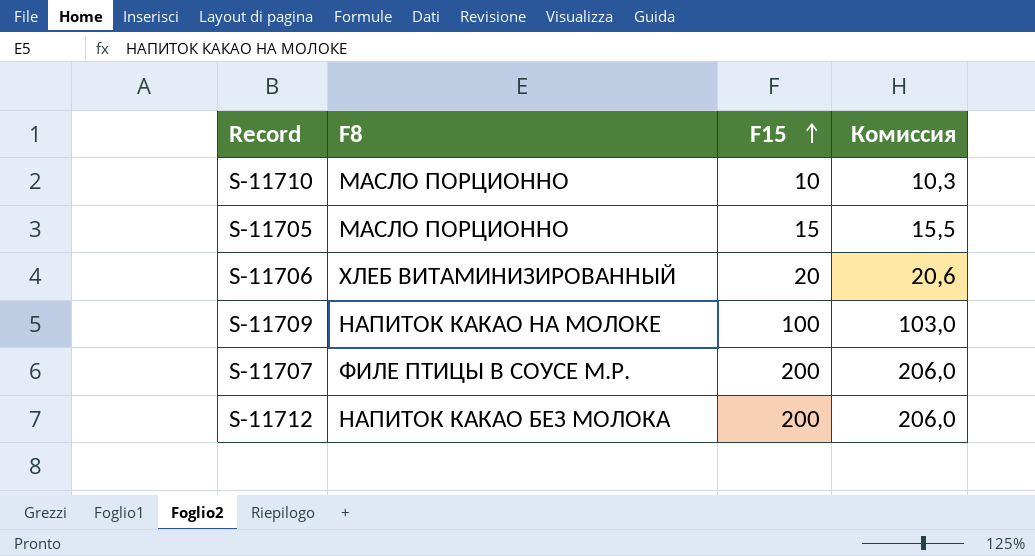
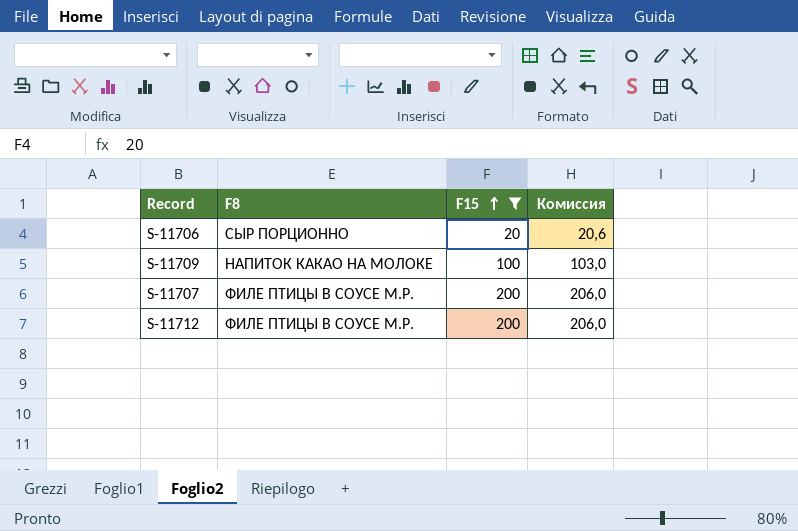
filter: none -> F15 >= 20
S-11706 | F8: ХЛЕБ ВИТАМИНИЗИРОВАННЫЙ -> СЫР ПОРЦИОННО
S-11712 | F8: НАПИТОК КАКАО БЕЗ МОЛОКА -> ФИЛЕ ПТИЦЫ В СОУСЕ М.Р.

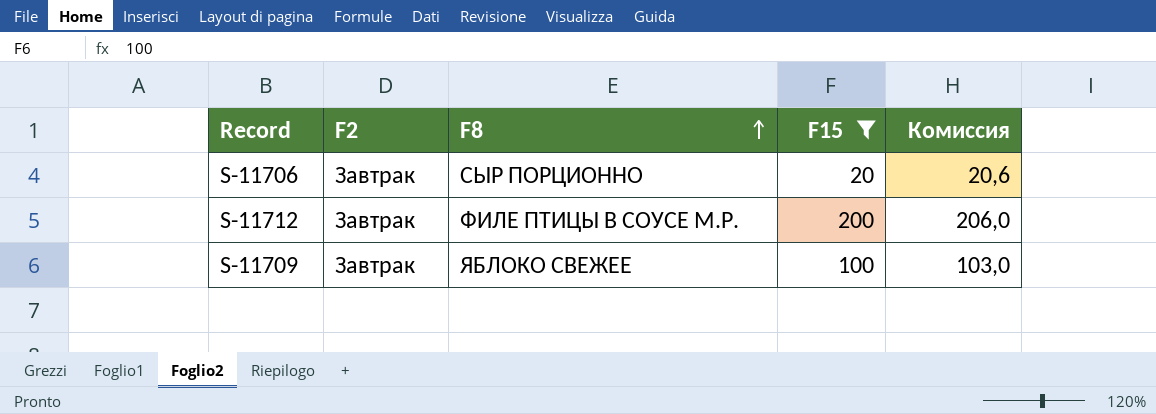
row order: F15 ascending -> F8 ascending
column F2 | position: none -> 2
row S-11707: ФИЛЕ ПТИЦЫ В СОУСЕ М.Р. | 200 | 206,0 -> none
S-11709 | F8: НАПИТОК КАКАО НА МОЛОКЕ -> ЯБЛОКО СВЕЖЕЕ

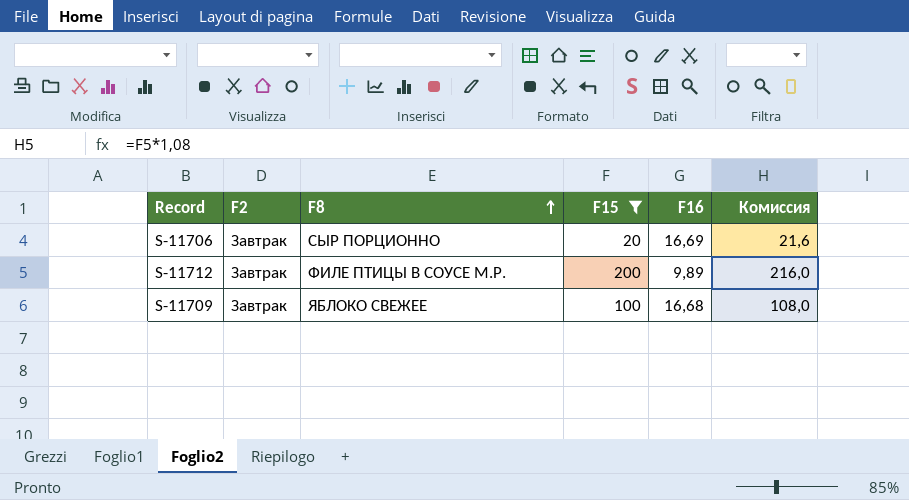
column F16 | position: none -> 5
column Комиссия | formula: [F15] * 1,03 -> [F15] * 1,08

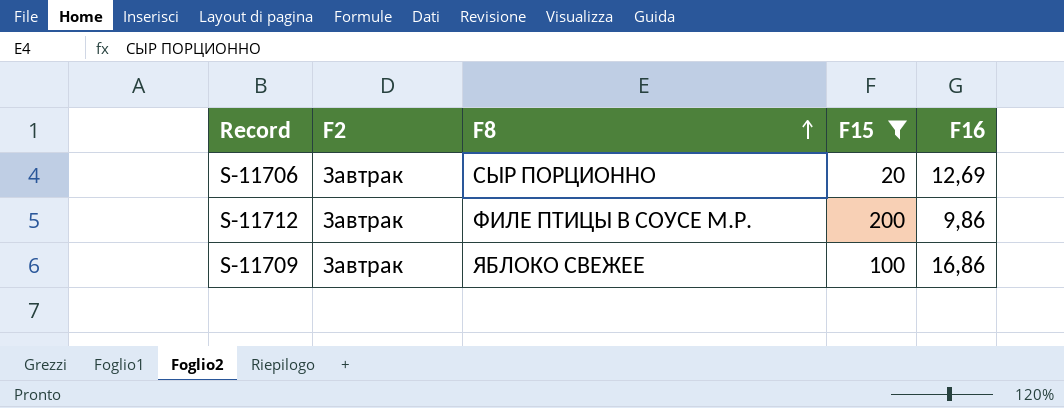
column Комиссия | formula: [F15] * 1,08 -> none
S-11706 | F16: 16,69 -> 12,69
S-11712 | F16: 9,89 -> 9,86
S-11709 | F16: 16,68 -> 16,86

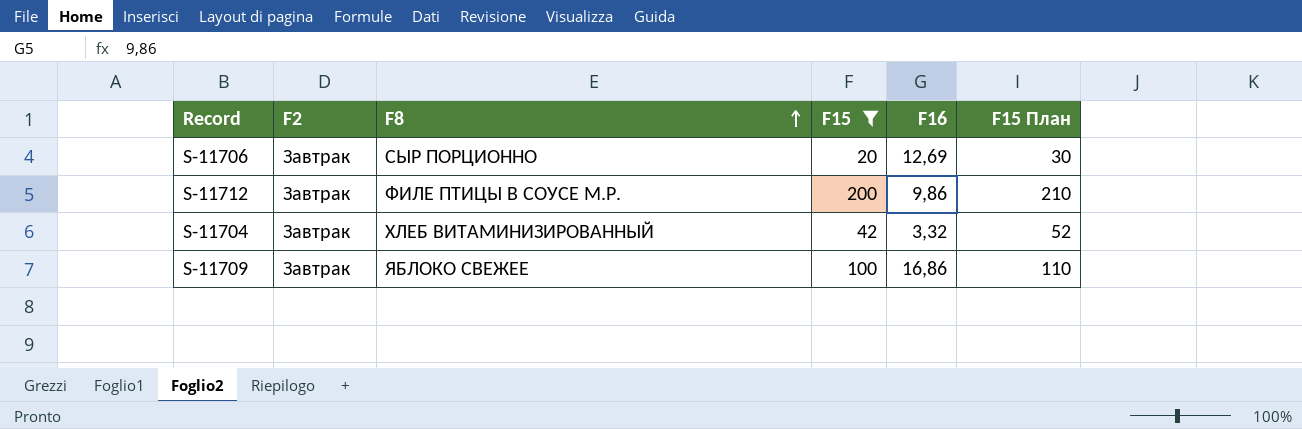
column F15 План | formula: none -> [F15] + 10
row S-11704: none -> Завтрак | ХЛЕБ ВИТАМИНИЗИРОВАННЫЙ | 42 | 3,32 | 52

